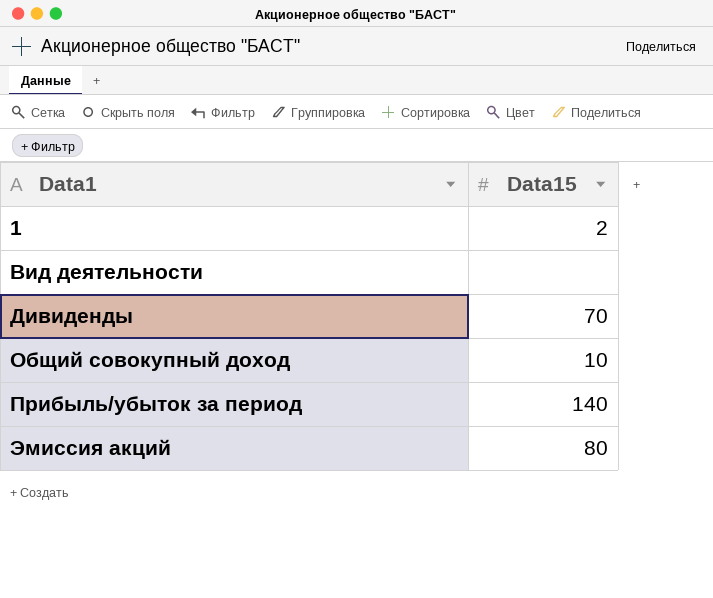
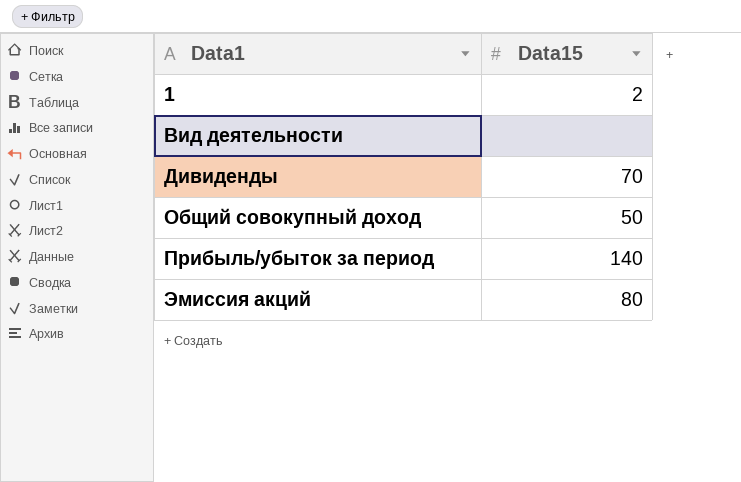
Общий совокупный доход | Data15: 10 -> 50

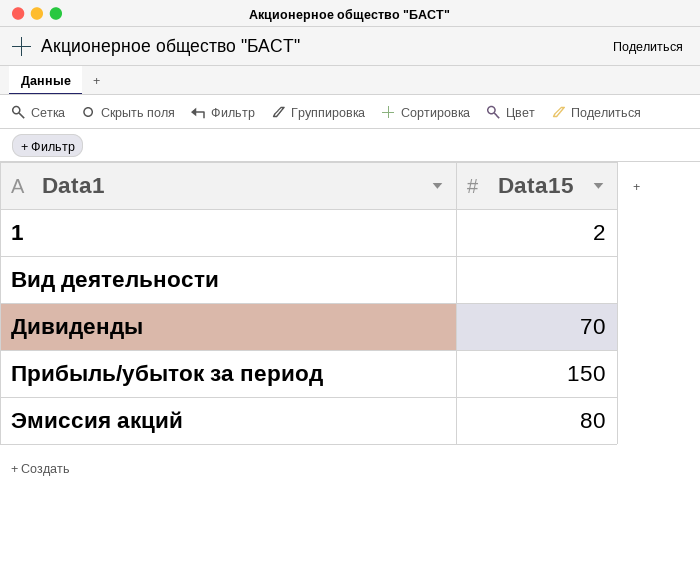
row Общий совокупный доход: 50 -> none
Прибыль/убыток за период | Data15: 140 -> 150

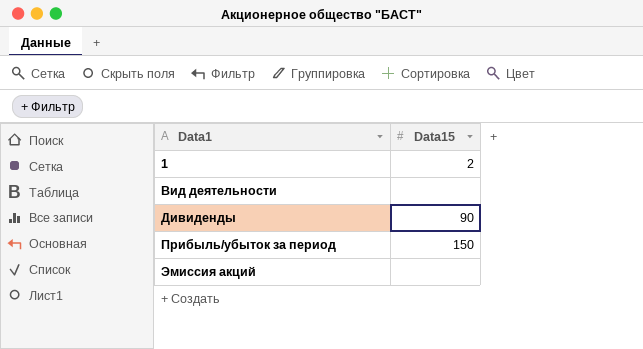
Дивиденды | Data15: 70 -> 90
Эмиссия акций | Data15: 80 -> none

